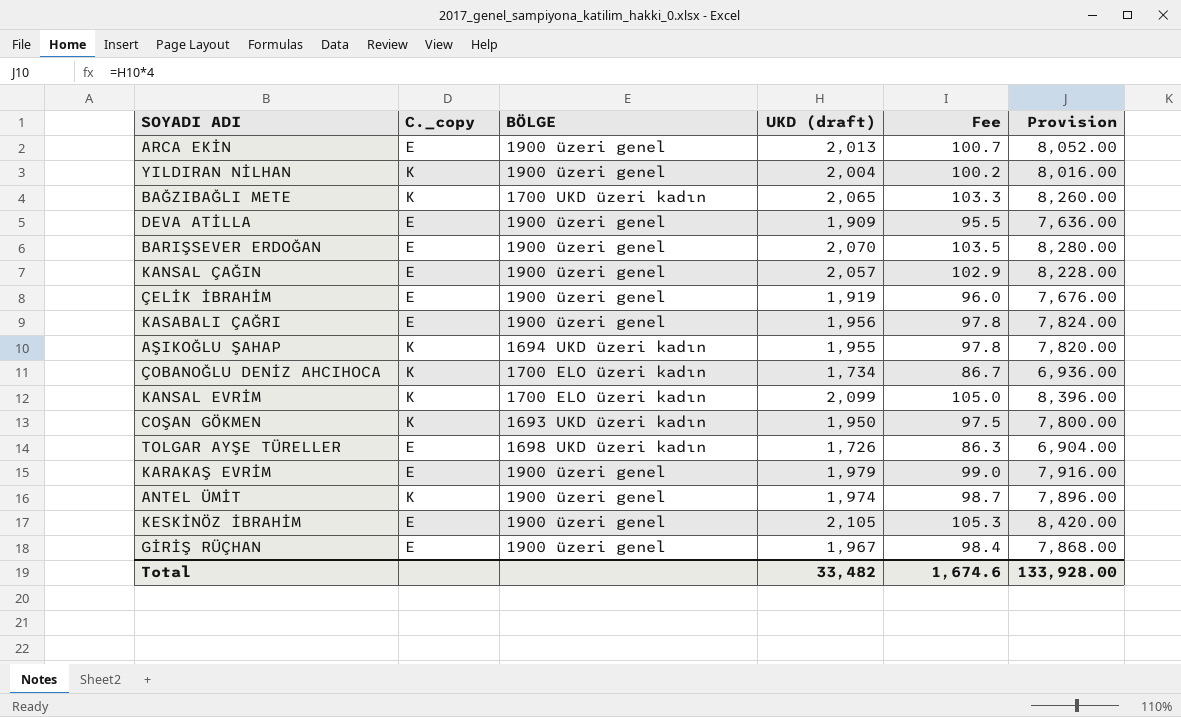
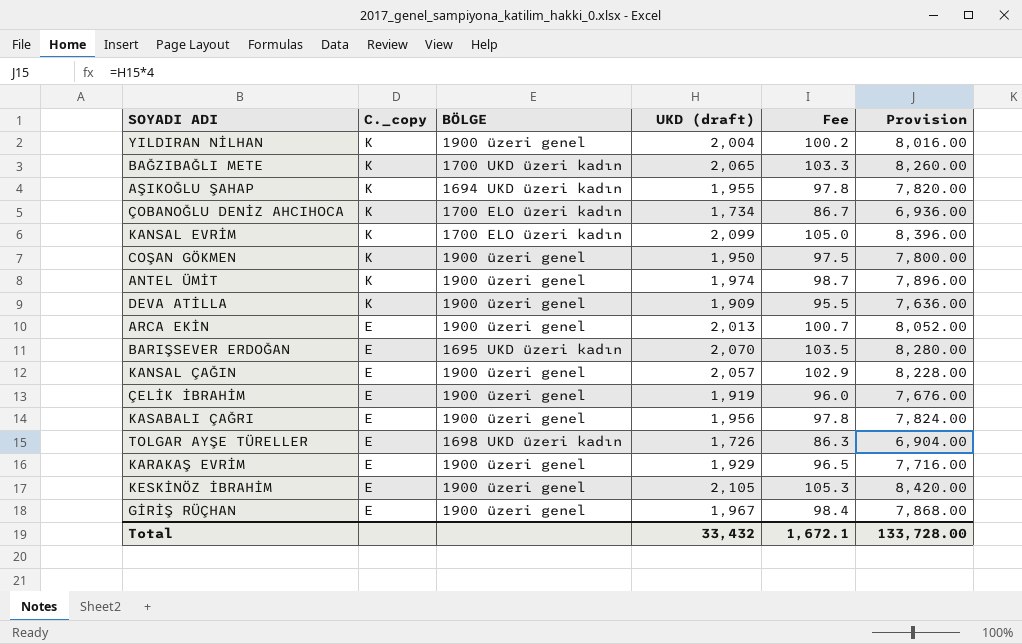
row order: none -> C._copy descending
COŞAN GÖKMEN | BÖLGE: 1693 UKD üzeri kadın -> 1900 üzeri genel
DEVA ATİLLA | C._copy: E -> K
BARIŞSEVER ERDOĞAN | BÖLGE: 1900 üzeri genel -> 1695 UKD üzeri kadın
KARAKAŞ EVRİM | UKD (draft): 1,979 -> 1,929
KARAKAŞ EVRİM | Fee: 99.0 -> 96.5
KARAKAŞ EVRİM | Provision: 7,916.00 -> 7,716.00
Total | UKD (draft): 33,482 -> 33,432
Total | Fee: 1,674.6 -> 1,672.1
Total | Provision: 133,928.00 -> 133,728.00

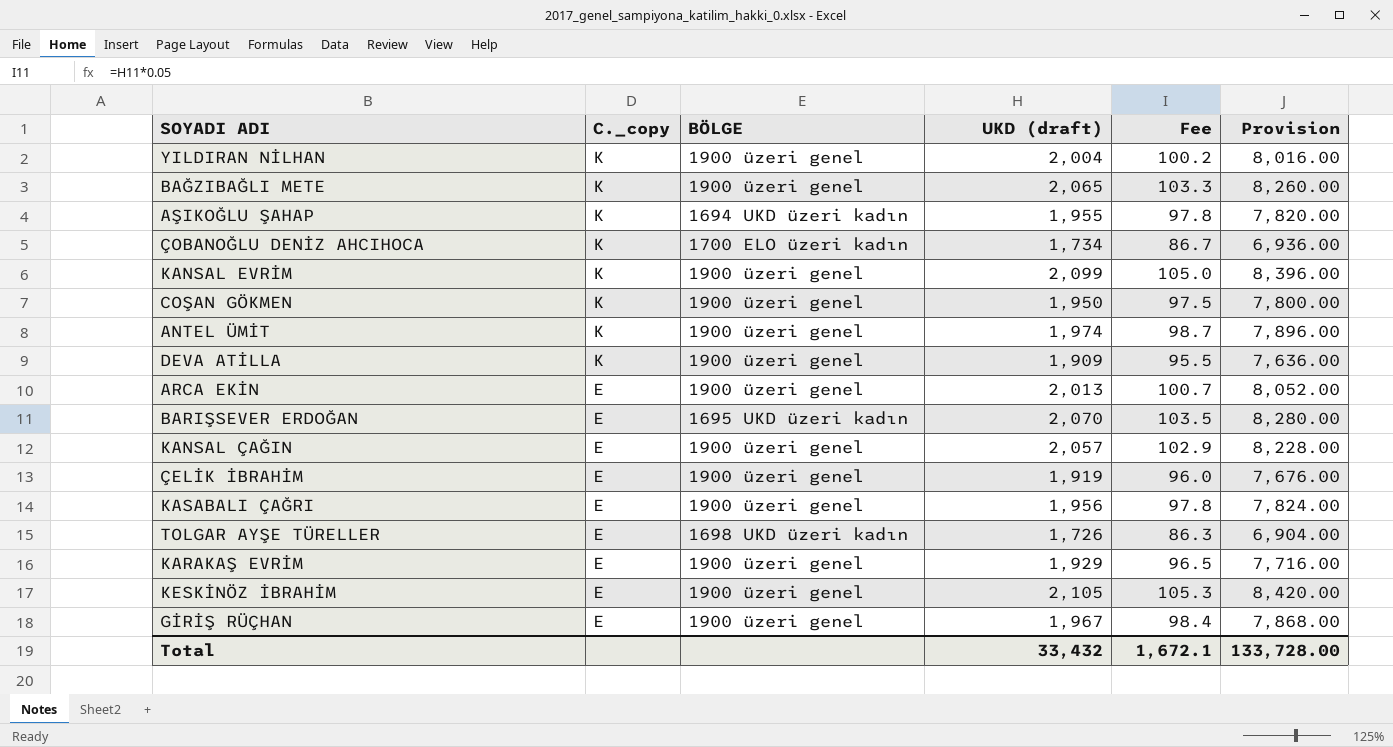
BAĞZIBAĞLI METE | BÖLGE: 1700 UKD üzeri kadın -> 1900 üzeri genel
KANSAL EVRİM | BÖLGE: 1700 ELO üzeri kadın -> 1900 üzeri genel

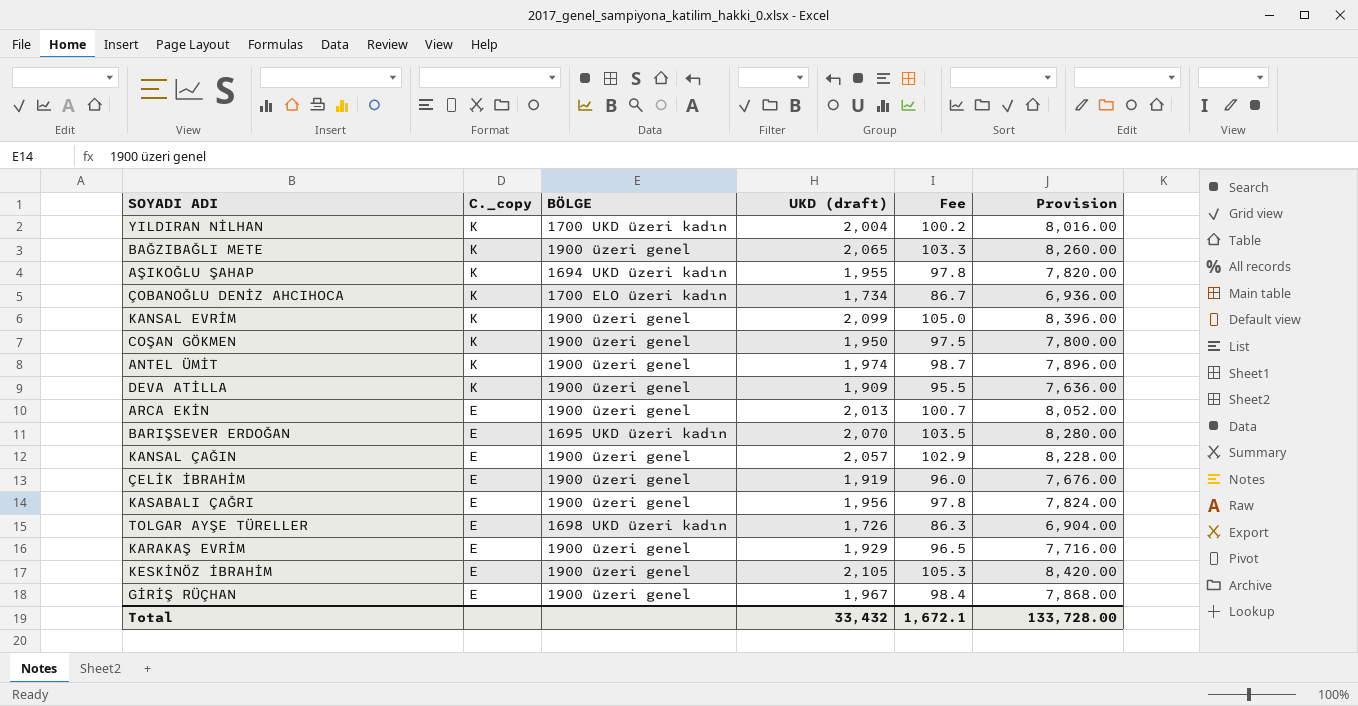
YILDIRAN NİLHAN | BÖLGE: 1900 üzeri genel -> 1700 UKD üzeri kadın

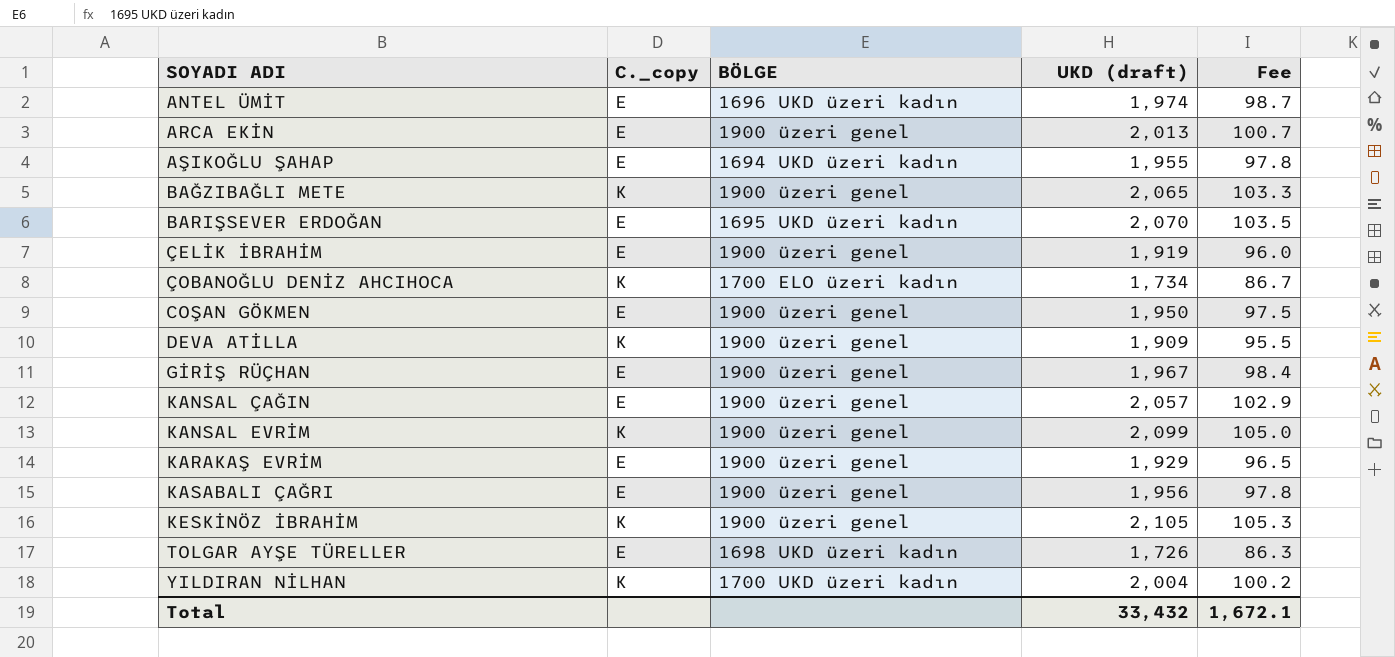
row order: C._copy descending -> SOYADI ADI ascending
column Provision | formula: [UKD (draft)] * 4 -> none
ANTEL ÜMİT | C._copy: K -> E
ANTEL ÜMİT | BÖLGE: 1900 üzeri genel -> 1696 UKD üzeri kadın
AŞIKOĞLU ŞAHAP | C._copy: K -> E
COŞAN GÖKMEN | C._copy: K -> E
KESKİNÖZ İBRAHİM | C._copy: E -> K

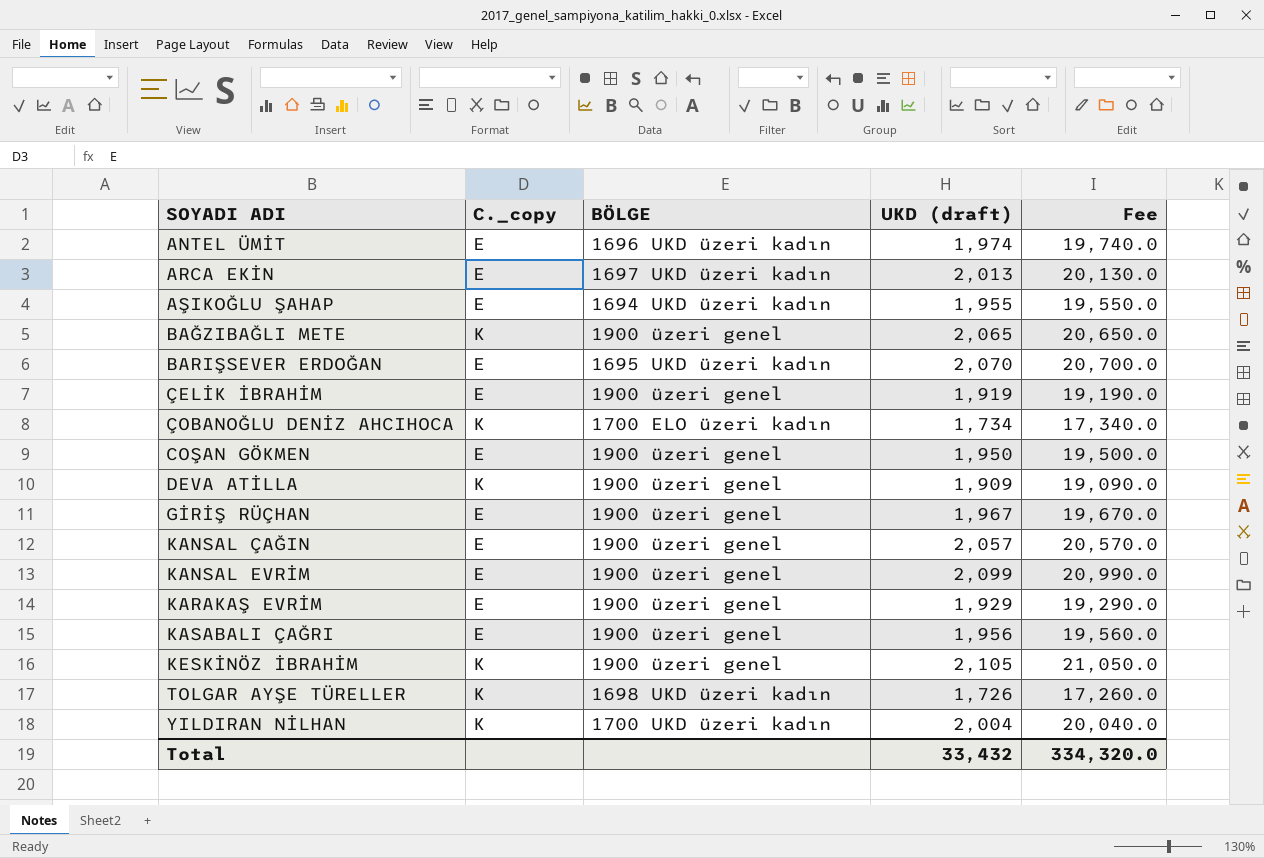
column Fee | formula: [UKD (draft)] * 0.05 -> [UKD (draft)] * 10
ARCA EKİN | BÖLGE: 1900 üzeri genel -> 1697 UKD üzeri kadın
KANSAL EVRİM | C._copy: K -> E
TOLGAR AYŞE TÜRELLER | C._copy: E -> K
Total | Fee: 1,672.1 -> 334,320.0

